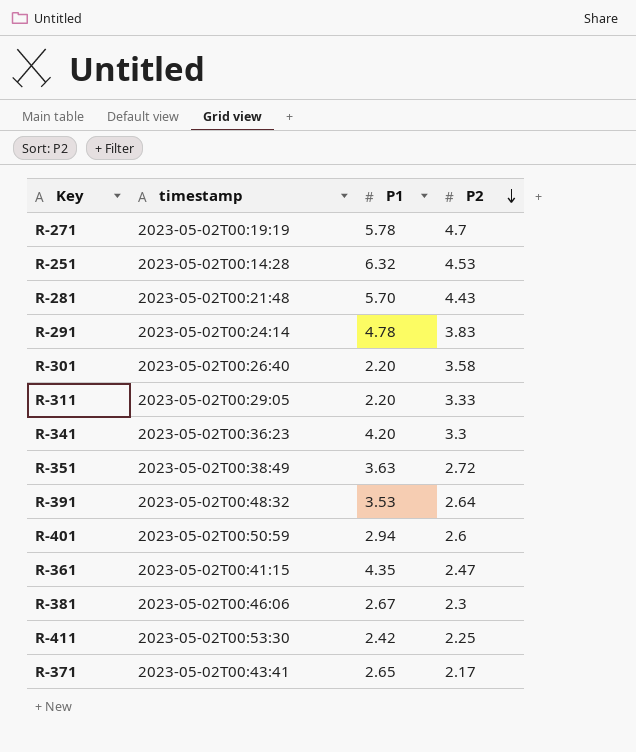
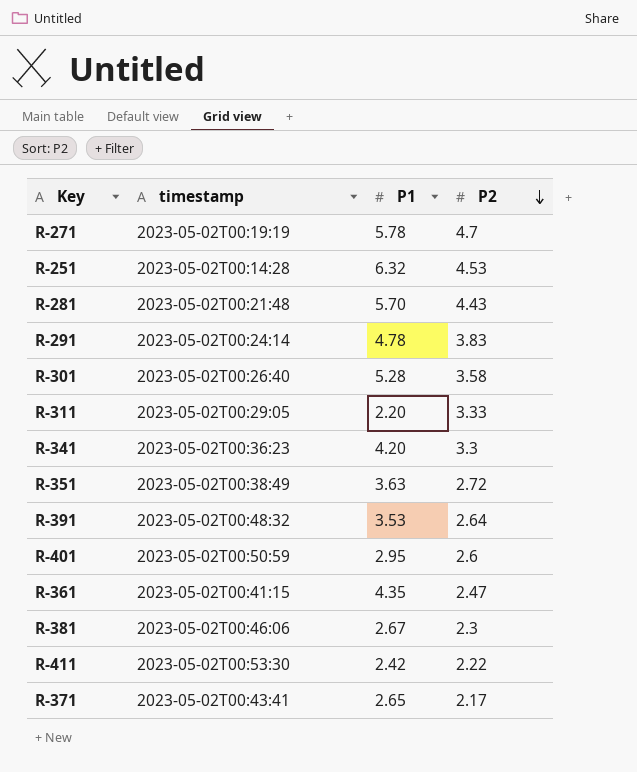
R-301 | P1: 2.20 -> 5.28
R-401 | P1: 2.94 -> 2.95
R-411 | P2: 2.25 -> 2.22

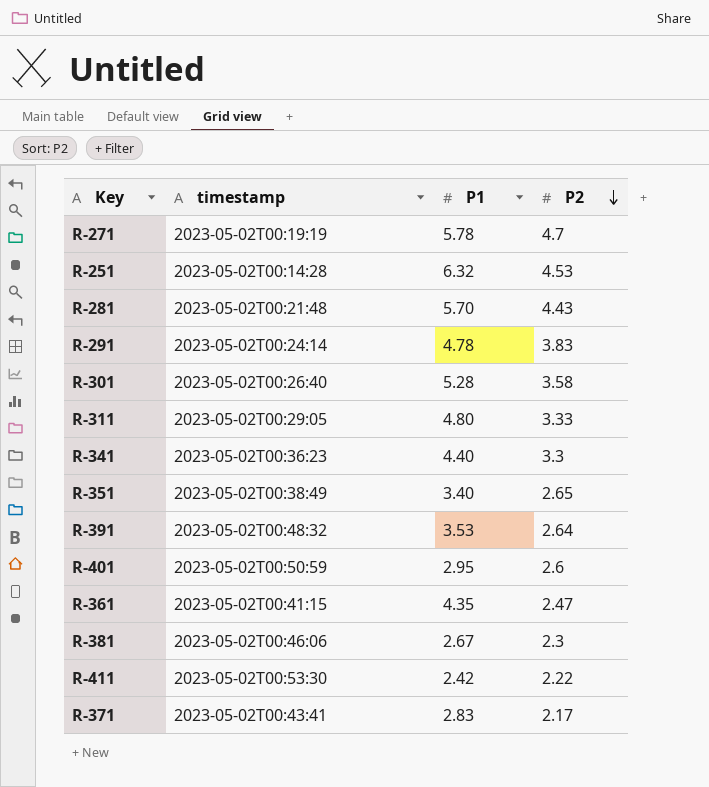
R-311 | P1: 2.20 -> 4.80
R-341 | P1: 4.20 -> 4.40
R-351 | P1: 3.63 -> 3.40
R-351 | P2: 2.72 -> 2.65
R-371 | P1: 2.65 -> 2.83

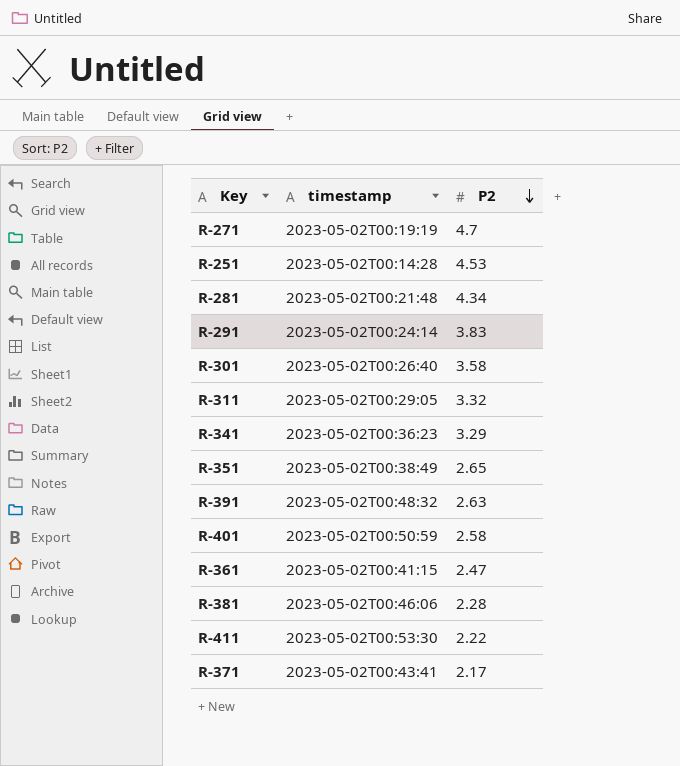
column P1 | position: 3 -> none
R-281 | P2: 4.43 -> 4.34
R-311 | P2: 3.33 -> 3.32
R-341 | P2: 3.3 -> 3.29
R-391 | P2: 2.64 -> 2.63
R-401 | P2: 2.6 -> 2.58
R-381 | P2: 2.3 -> 2.28

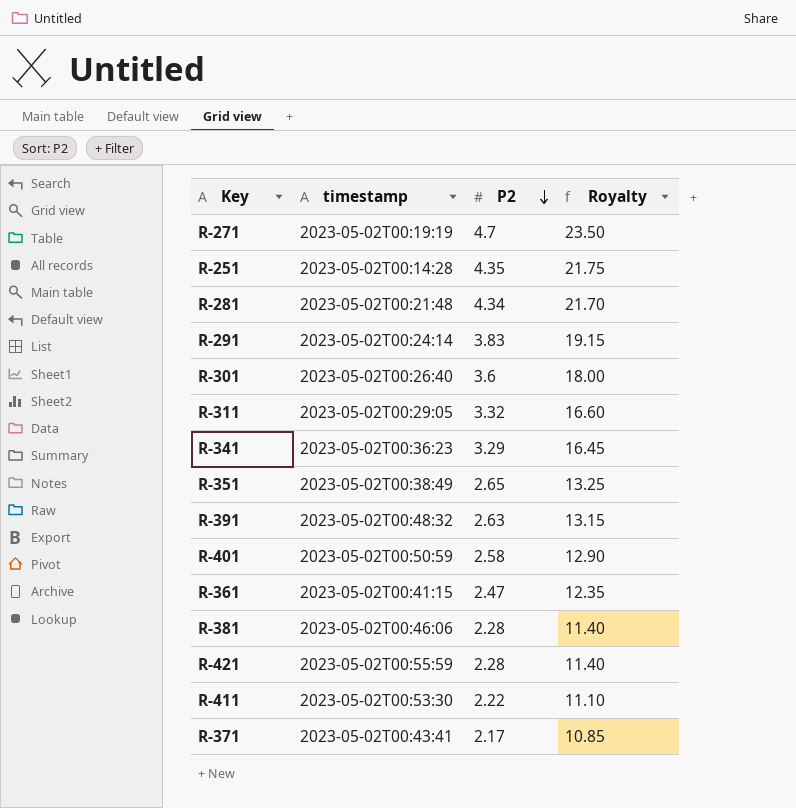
column Royalty | formula: none -> [P2] * 5
R-251 | P2: 4.53 -> 4.35
R-301 | P2: 3.58 -> 3.6
row R-421: none -> 2023-05-02T00:55:59 | 2.28 | 11.40

